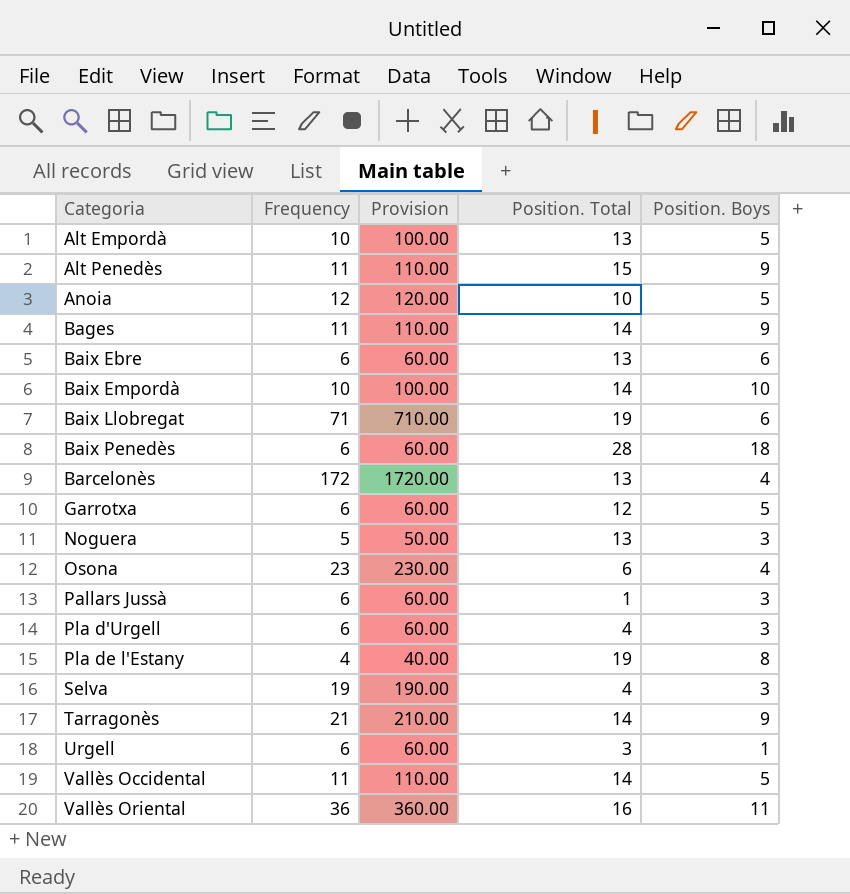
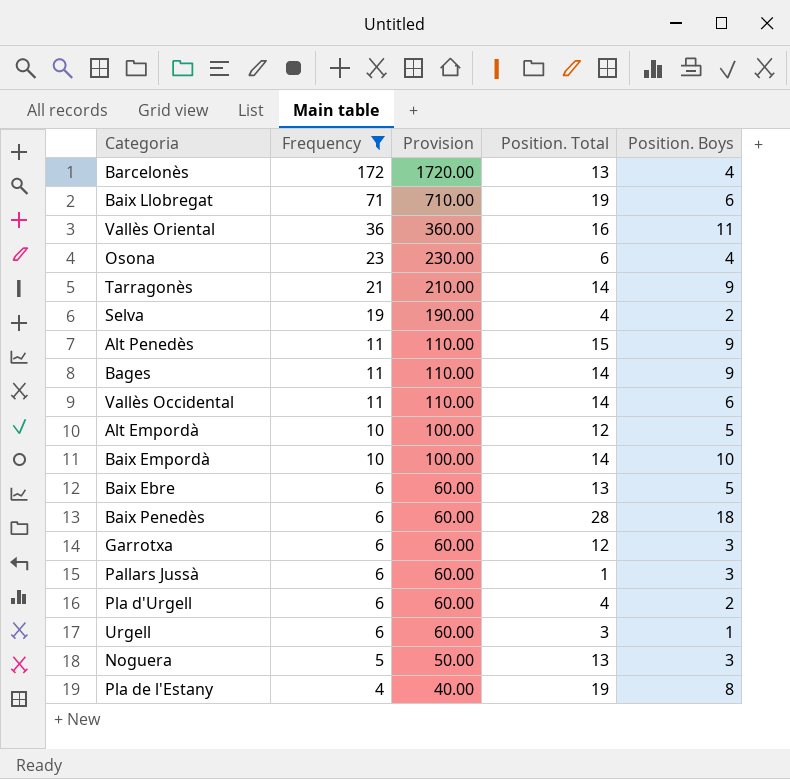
filter: none -> Frequency != 12
row order: Categoria ascending -> Frequency descending
Selva | Position. Boys: 3 -> 2
Vallès Occidental | Position. Boys: 5 -> 6
Alt Empordà | Position. Total: 13 -> 12
Baix Ebre | Position. Boys: 6 -> 5
Garrotxa | Position. Boys: 5 -> 3
Pla d'Urgell | Position. Boys: 3 -> 2

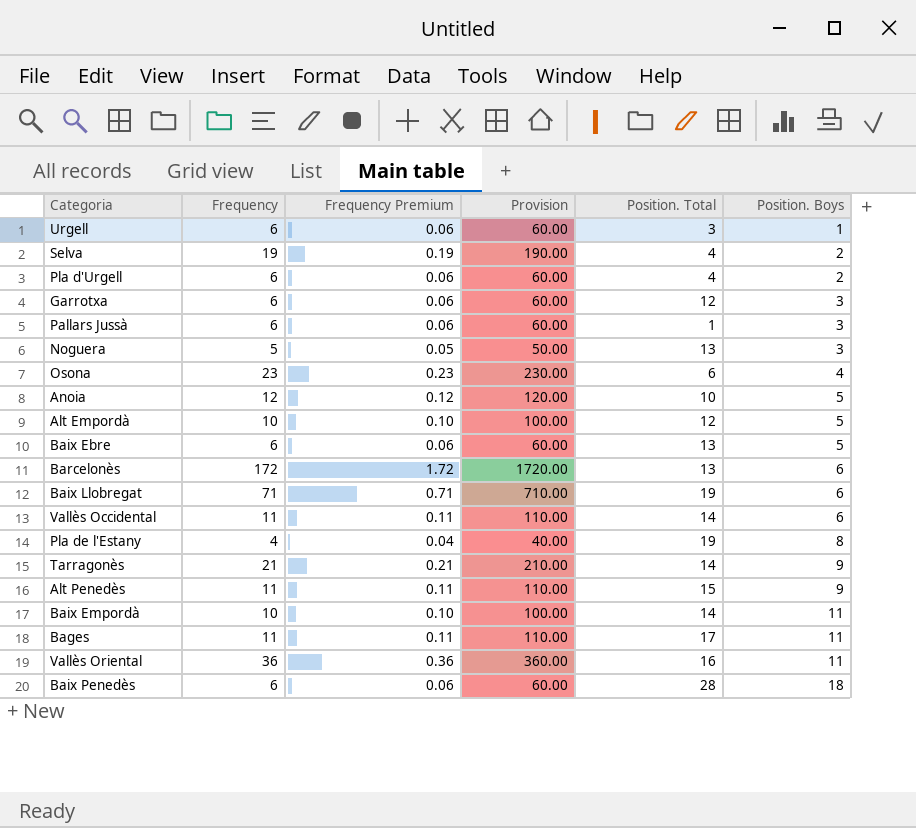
filter: Frequency != 12 -> none
row order: Frequency descending -> Position. Boys ascending
column Frequency Premium | formula: none -> [Frequency] * 0.01
Barcelonès | Position. Boys: 4 -> 6
Baix Empordà | Position. Boys: 10 -> 11
Bages | Position. Total: 14 -> 17
Bages | Position. Boys: 9 -> 11

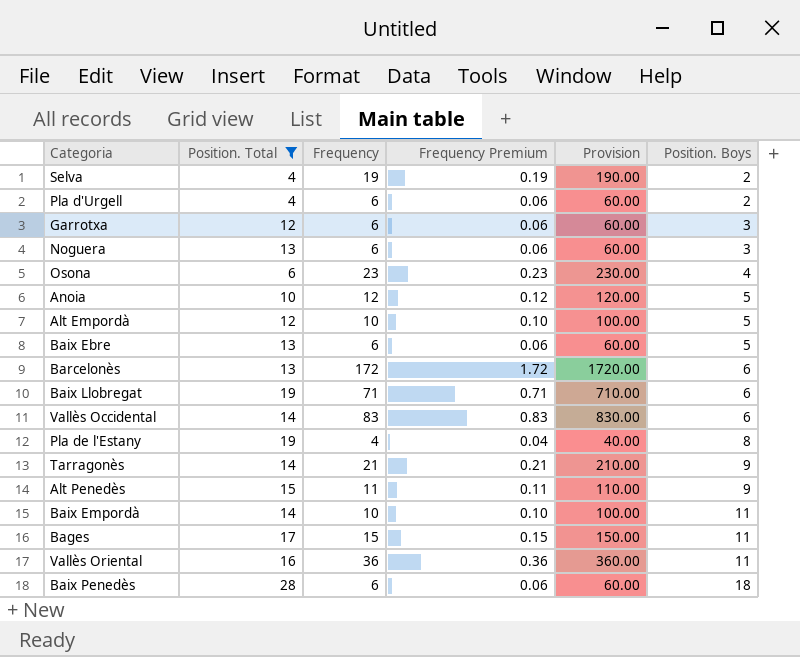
filter: none -> Position. Total >= 4
column Position. Total | position: 5 -> 2
Noguera | Frequency: 5 -> 6
Noguera | Frequency Premium: 0.05 -> 0.06
Noguera | Provision: 50.00 -> 60.00
Vallès Occidental | Frequency: 11 -> 83
Vallès Occidental | Frequency Premium: 0.11 -> 0.83
Vallès Occidental | Provision: 110.00 -> 830.00
Bages | Frequency: 11 -> 15
Bages | Frequency Premium: 0.11 -> 0.15
Bages | Provision: 110.00 -> 150.00

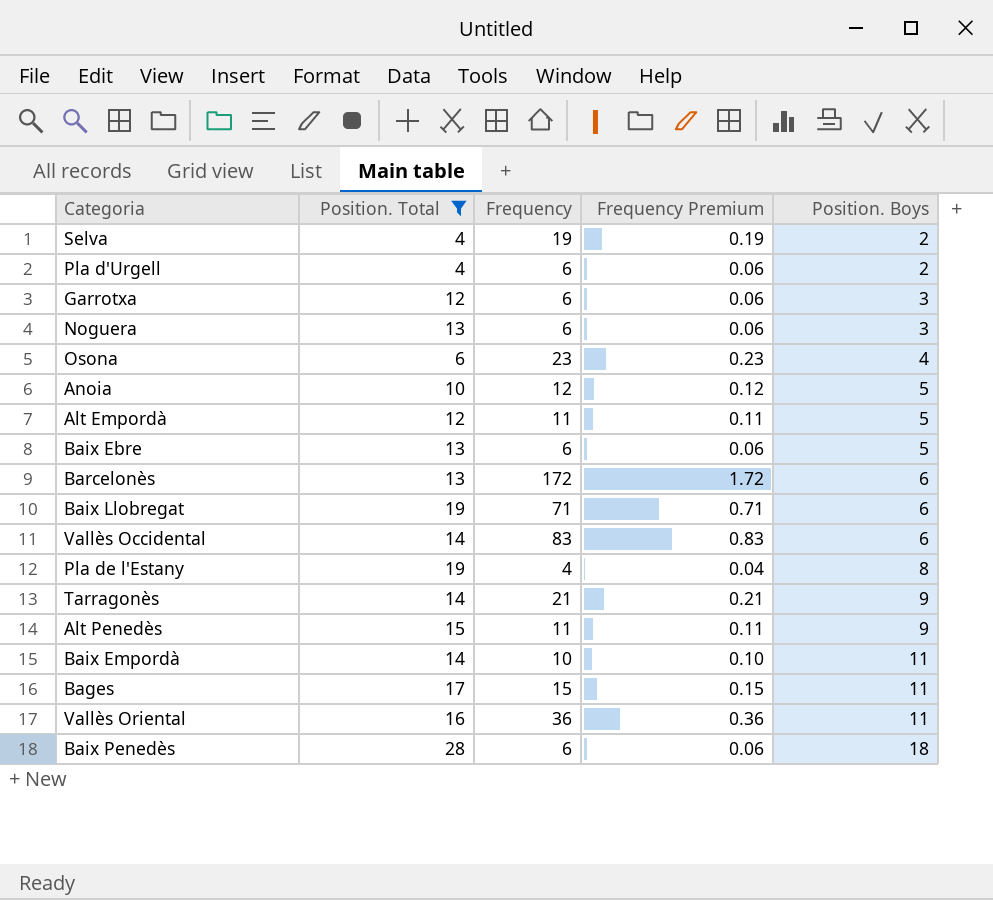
column Provision | formula: [Frequency] * 10 -> none
Alt Empordà | Frequency: 10 -> 11
Alt Empordà | Frequency Premium: 0.10 -> 0.11

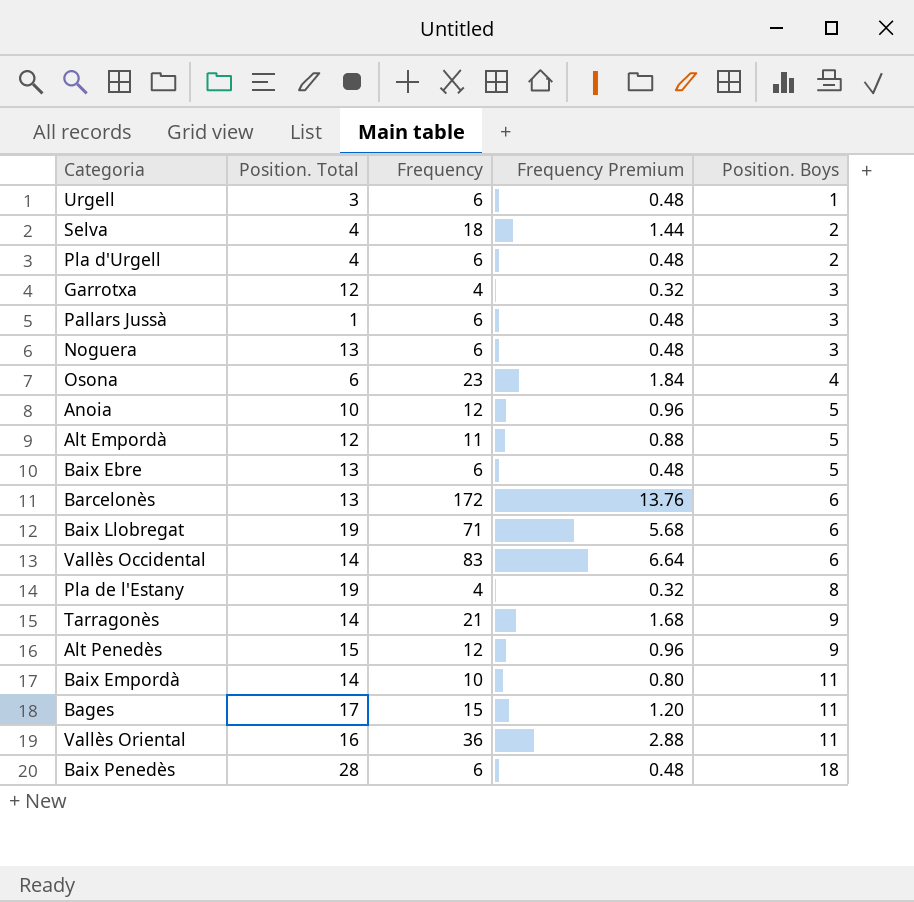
filter: Position. Total >= 4 -> none
column Frequency Premium | formula: [Frequency] * 0.01 -> [Frequency] * 0.08
Selva | Frequency: 19 -> 18
Garrotxa | Frequency: 6 -> 4
Alt Penedès | Frequency: 11 -> 12

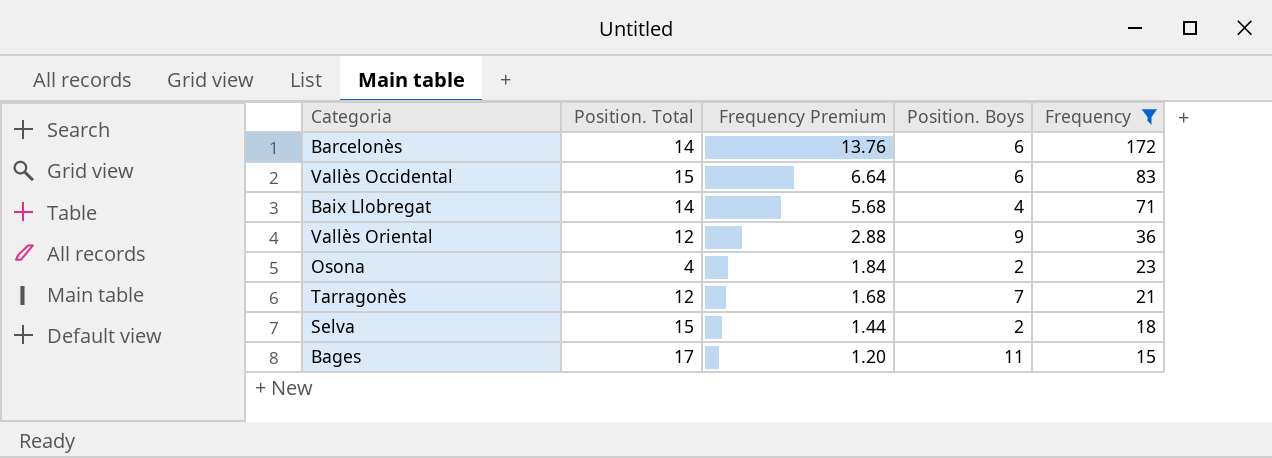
filter: none -> Frequency >= 15
row order: Position. Boys ascending -> Frequency Premium descending
column Frequency | position: 3 -> 5
Barcelonès | Position. Total: 13 -> 14
Vallès Occidental | Position. Total: 14 -> 15
Baix Llobregat | Position. Total: 19 -> 14
Baix Llobregat | Position. Boys: 6 -> 4
Vallès Oriental | Position. Total: 16 -> 12
Vallès Oriental | Position. Boys: 11 -> 9
Osona | Position. Total: 6 -> 4
Osona | Position. Boys: 4 -> 2
Tarragonès | Position. Total: 14 -> 12
Tarragonès | Position. Boys: 9 -> 7
Selva | Position. Total: 4 -> 15

